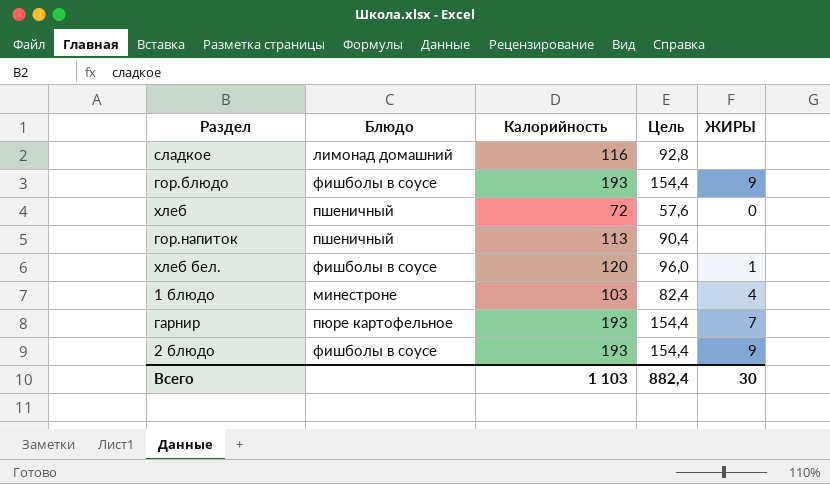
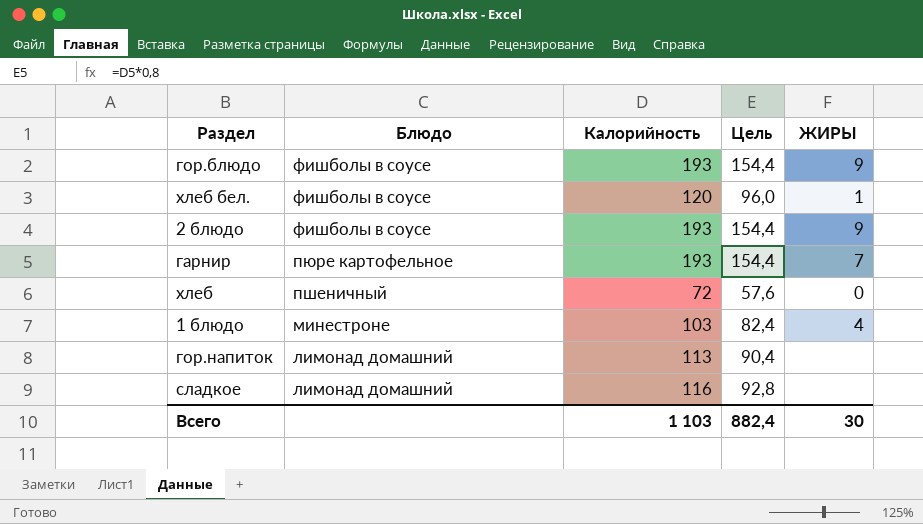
row order: none -> Блюдо descending
гор.напиток | Блюдо: пшеничный -> лимонад домашний

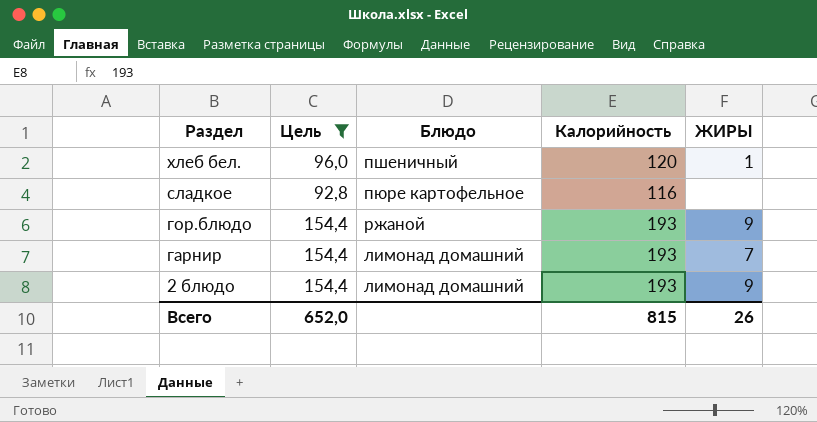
filter: none -> Цель >= 92,8
row order: Блюдо descending -> Раздел descending
column Цель | position: 4 -> 2
хлеб бел. | Блюдо: фишболы в соусе -> пшеничный
сладкое | Блюдо: лимонад домашний -> пюре картофельное
гор.блюдо | Блюдо: фишболы в соусе -> ржаной
гарнир | Блюдо: пюре картофельное -> лимонад домашний
2 блюдо | Блюдо: фишболы в соусе -> лимонад домашний
Всего | Цель: 882,4 -> 652,0
Всего | Калорийность: 1 103 -> 815
Всего | ЖИРЫ: 30 -> 26

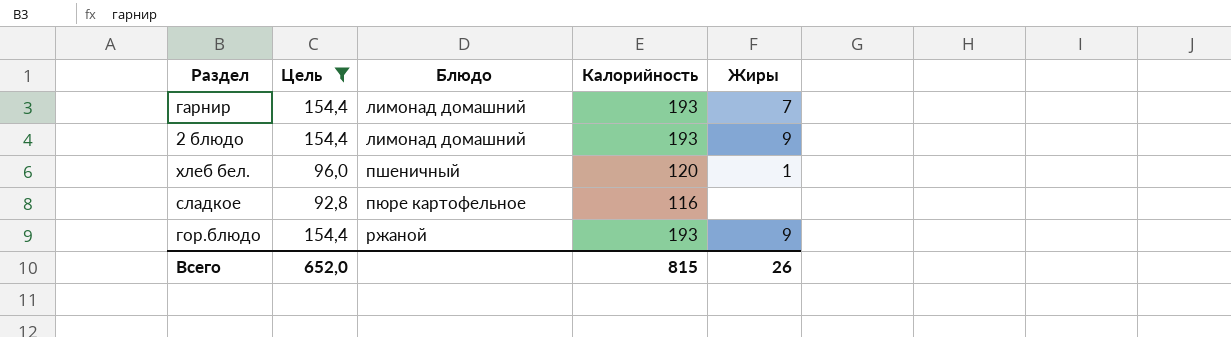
row order: Раздел descending -> Блюдо ascending
column name: ЖИРЫ -> Жиры

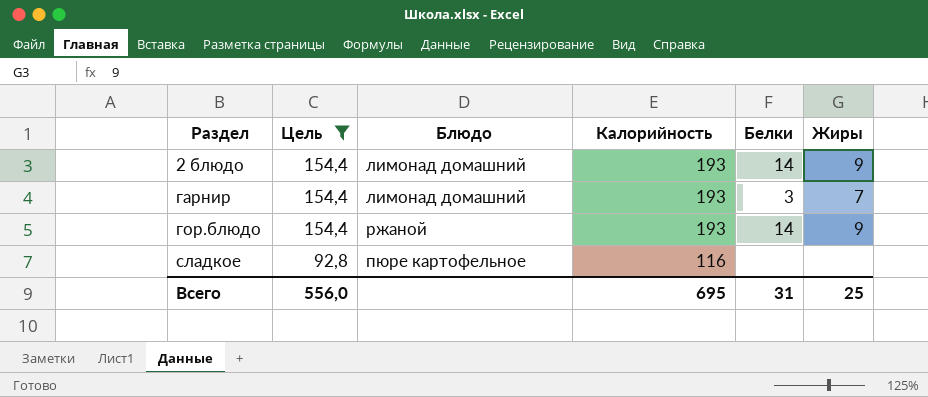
row order: Блюдо ascending -> Раздел ascending
column Белки | position: none -> 5
row хлеб бел.: 96,0 | пшеничный | 120 | 1 -> none
Всего | Цель: 652,0 -> 556,0
Всего | Калорийность: 815 -> 695
Всего | Жиры: 26 -> 25

